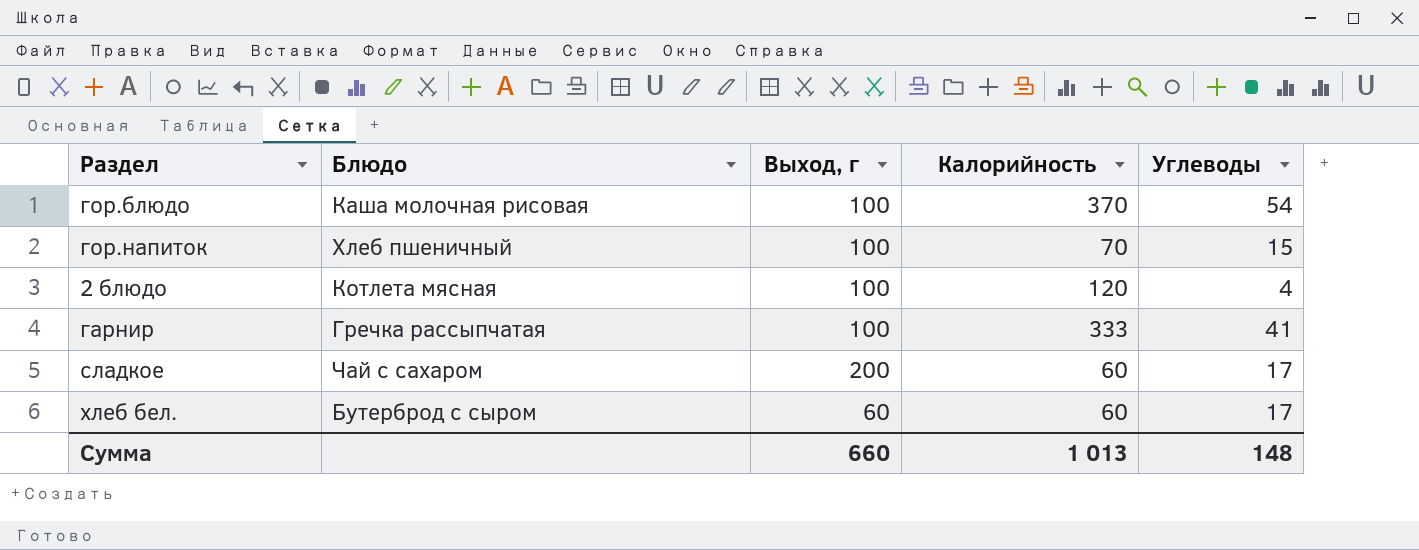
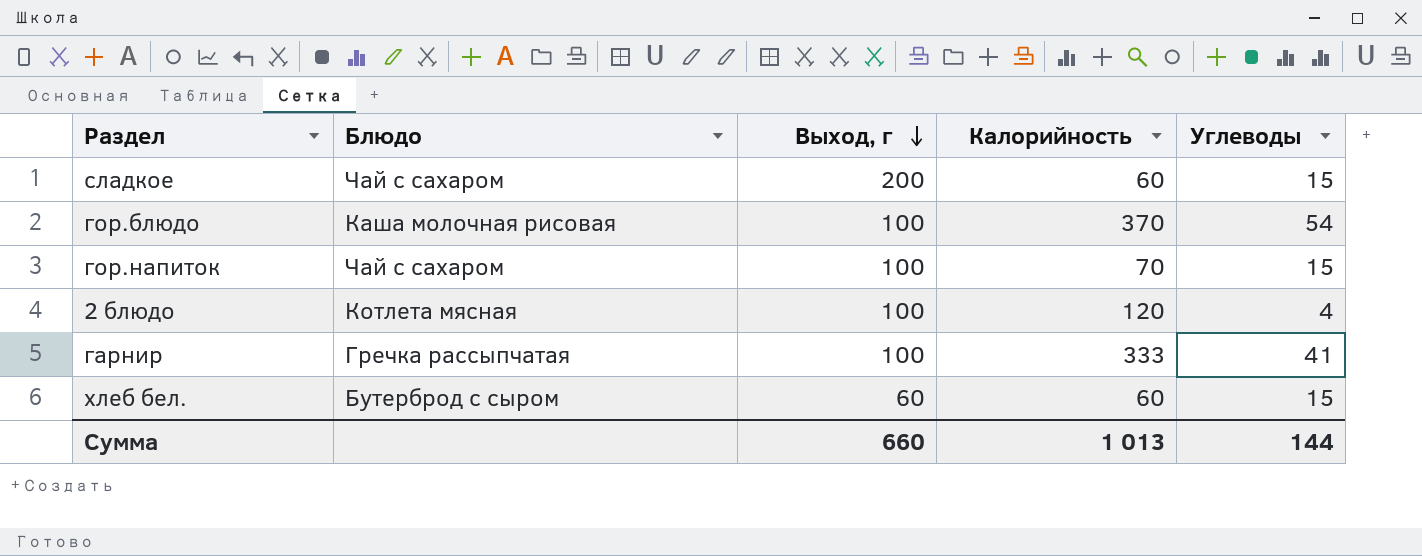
row order: none -> Выход, г descending
сладкое | Углеводы: 17 -> 15
гор.напиток | Блюдо: Хлеб пшеничный -> Чай с сахаром
хлеб бел. | Углеводы: 17 -> 15
Сумма | Углеводы: 148 -> 144

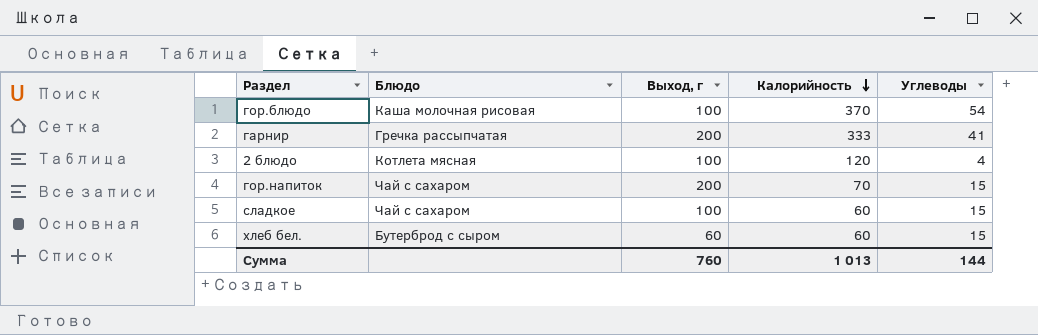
row order: Выход, г descending -> Калорийность descending
гарнир | Выход, г: 100 -> 200
гор.напиток | Выход, г: 100 -> 200
сладкое | Выход, г: 200 -> 100
Сумма | Выход, г: 660 -> 760

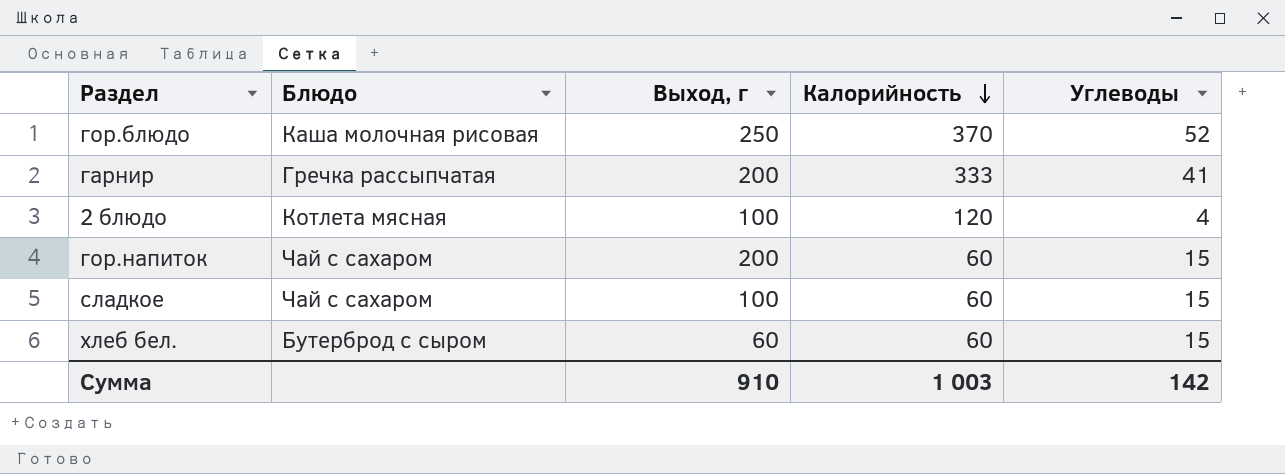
гор.блюдо | Выход, г: 100 -> 250
гор.блюдо | Углеводы: 54 -> 52
гор.напиток | Калорийность: 70 -> 60
Сумма | Выход, г: 760 -> 910
Сумма | Калорийность: 1 013 -> 1 003
Сумма | Углеводы: 144 -> 142

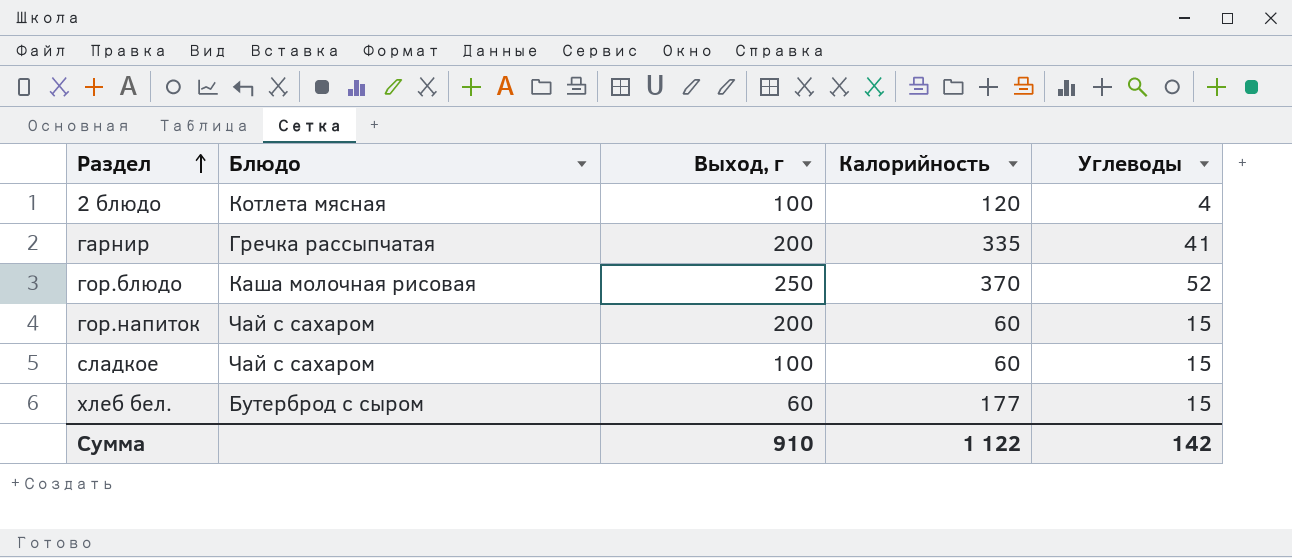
row order: Калорийность descending -> Раздел ascending
гарнир | Калорийность: 333 -> 335
хлеб бел. | Калорийность: 60 -> 177
Сумма | Калорийность: 1 003 -> 1 122

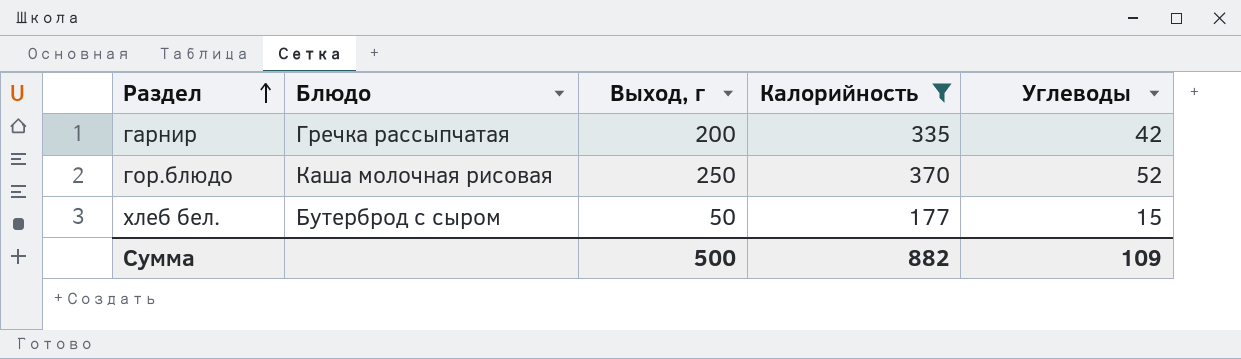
filter: none -> Калорийность >= 177
гарнир | Углеводы: 41 -> 42
хлеб бел. | Выход, г: 60 -> 50
Сумма | Выход, г: 910 -> 500
Сумма | Калорийность: 1 122 -> 882
Сумма | Углеводы: 142 -> 109

